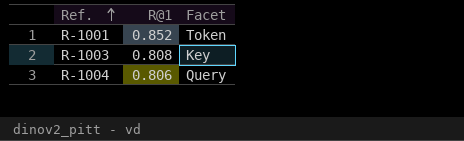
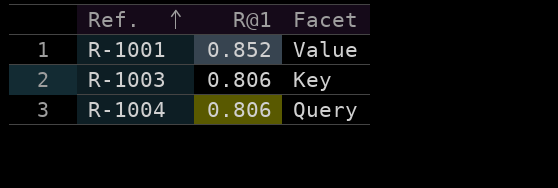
R-1001 | Facet: Token -> Value
R-1003 | R@1: 0.808 -> 0.806

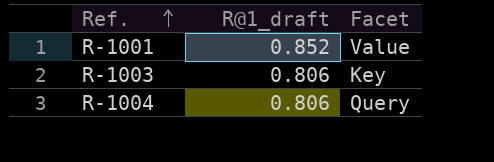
column name: R@1 -> R@1_draft

